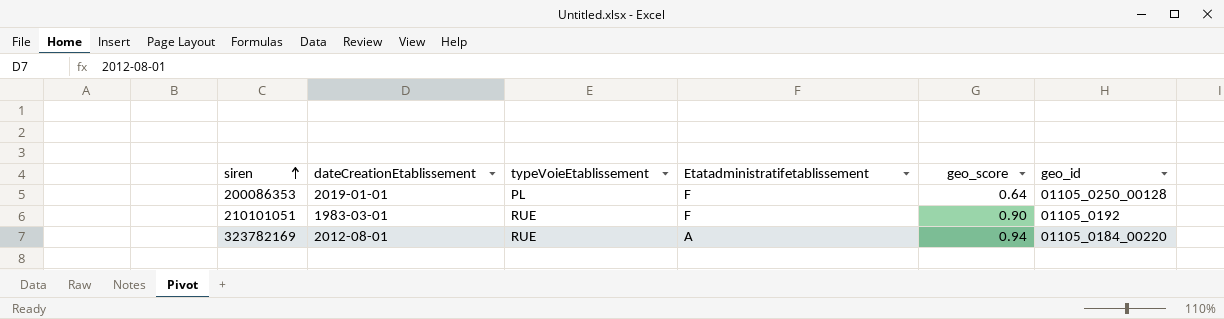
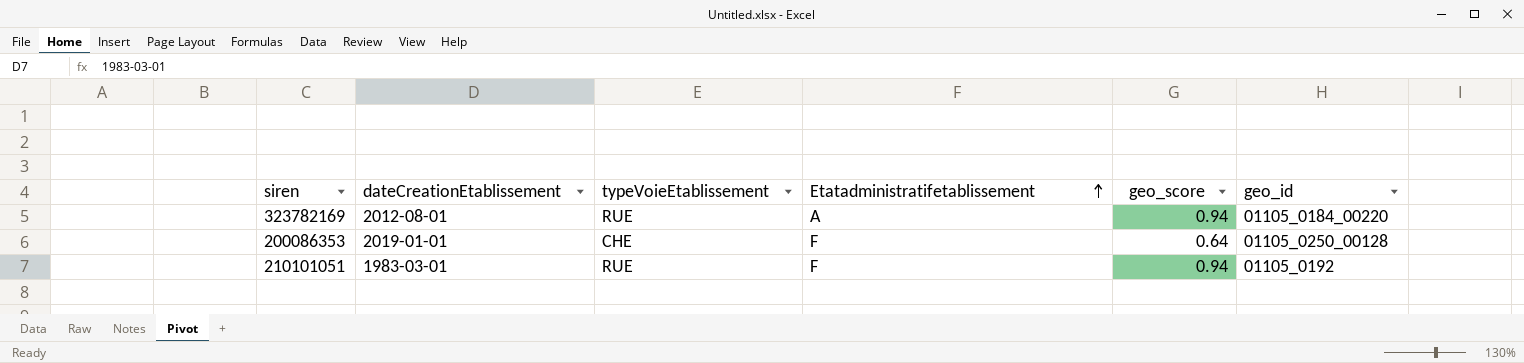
row order: siren ascending -> Etatadministratifetablissement ascending
200086353 | typeVoieEtablissement: PL -> CHE
210101051 | geo_score: 0.90 -> 0.94

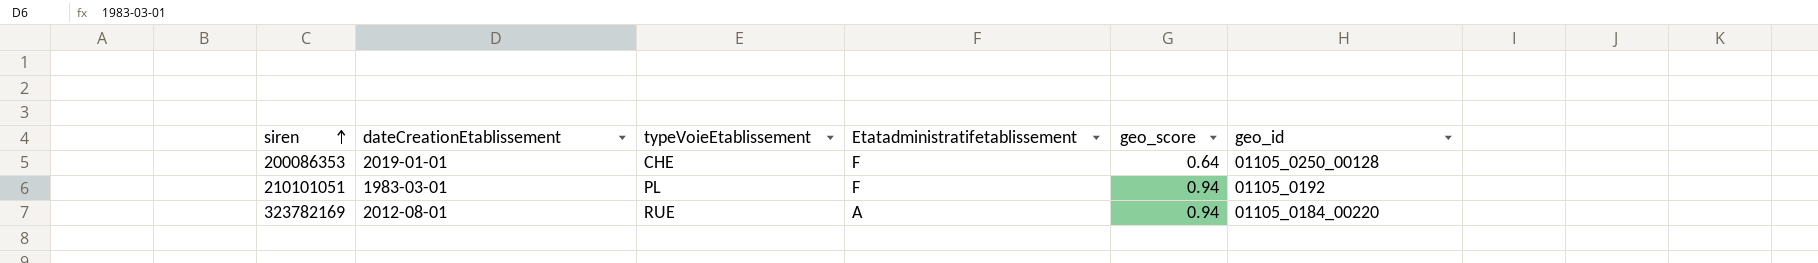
row order: Etatadministratifetablissement ascending -> siren ascending
210101051 | typeVoieEtablissement: RUE -> PL

